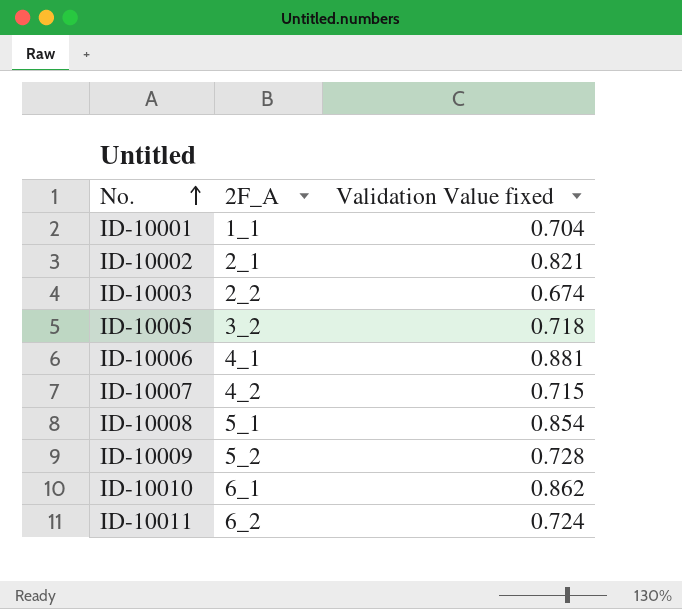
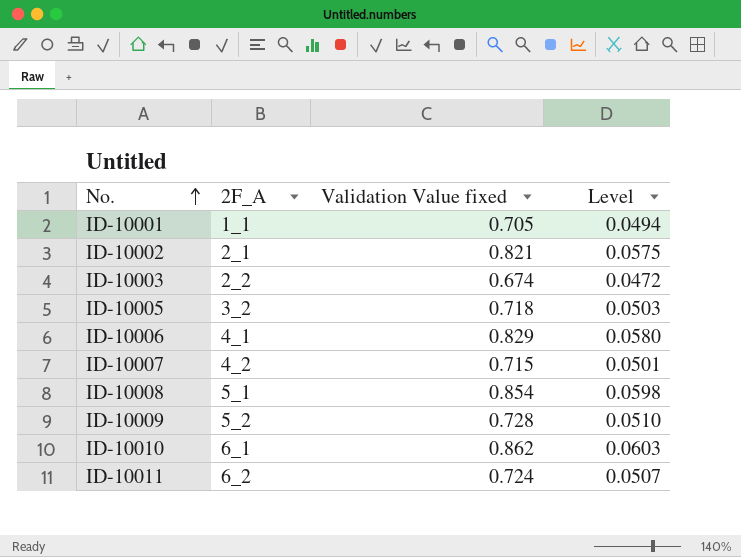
column Level | formula: none -> [Validation Value fixed] * 0.07
ID-10001 | Validation Value fixed: 0.704 -> 0.705
ID-10006 | Validation Value fixed: 0.881 -> 0.829

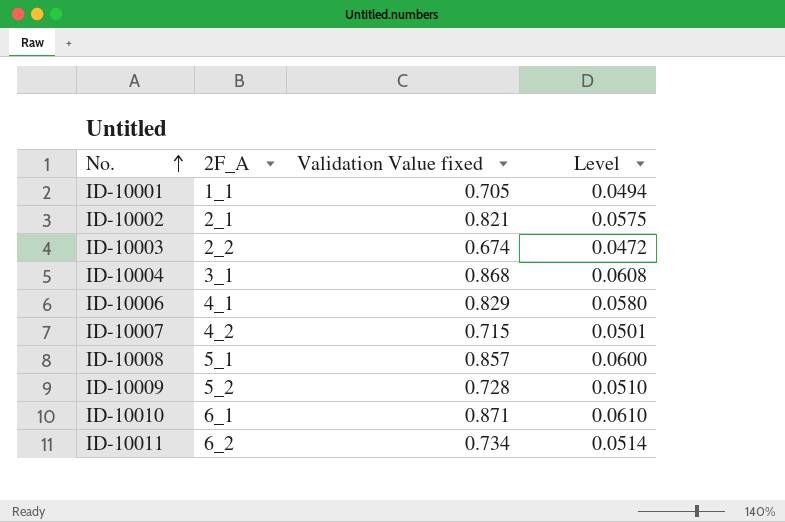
row ID-10005: 3_2 | 0.718 | 0.0503 -> none
row ID-10004: none -> 3_1 | 0.868 | 0.0608
ID-10008 | Validation Value fixed: 0.854 -> 0.857
ID-10008 | Level: 0.0598 -> 0.0600
ID-10010 | Validation Value fixed: 0.862 -> 0.871
ID-10010 | Level: 0.0603 -> 0.0610
ID-10011 | Validation Value fixed: 0.724 -> 0.734
ID-10011 | Level: 0.0507 -> 0.0514

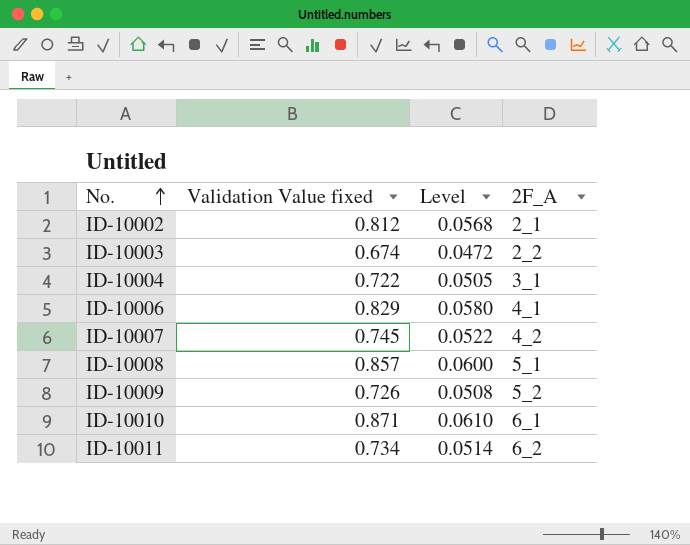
column 2F_A | position: 2 -> 4
row ID-10001: 1_1 | 0.705 | 0.0494 -> none
ID-10002 | Validation Value fixed: 0.821 -> 0.812
ID-10002 | Level: 0.0575 -> 0.0568
ID-10004 | Validation Value fixed: 0.868 -> 0.722
ID-10004 | Level: 0.0608 -> 0.0505
ID-10007 | Validation Value fixed: 0.715 -> 0.745
ID-10007 | Level: 0.0501 -> 0.0522
ID-10009 | Validation Value fixed: 0.728 -> 0.726
ID-10009 | Level: 0.0510 -> 0.0508

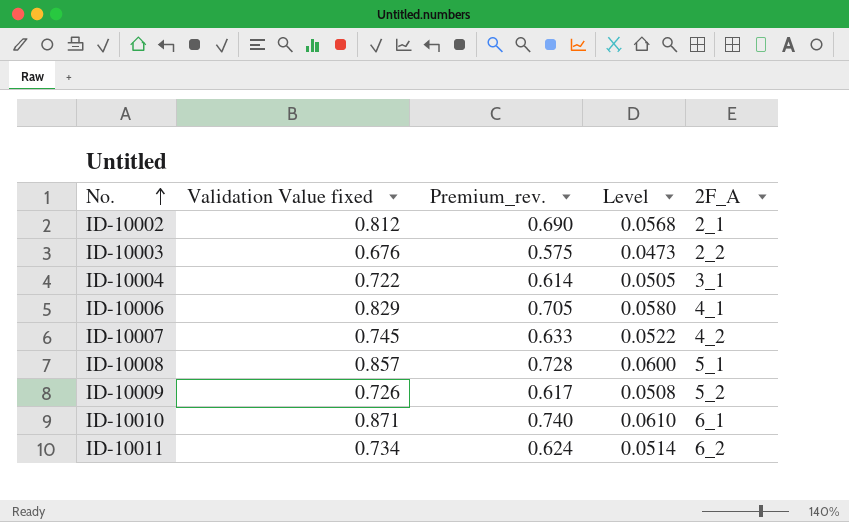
column Premium_rev. | formula: none -> [Validation Value fixed] * 0.85
ID-10003 | Validation Value fixed: 0.674 -> 0.676
ID-10003 | Level: 0.0472 -> 0.0473

